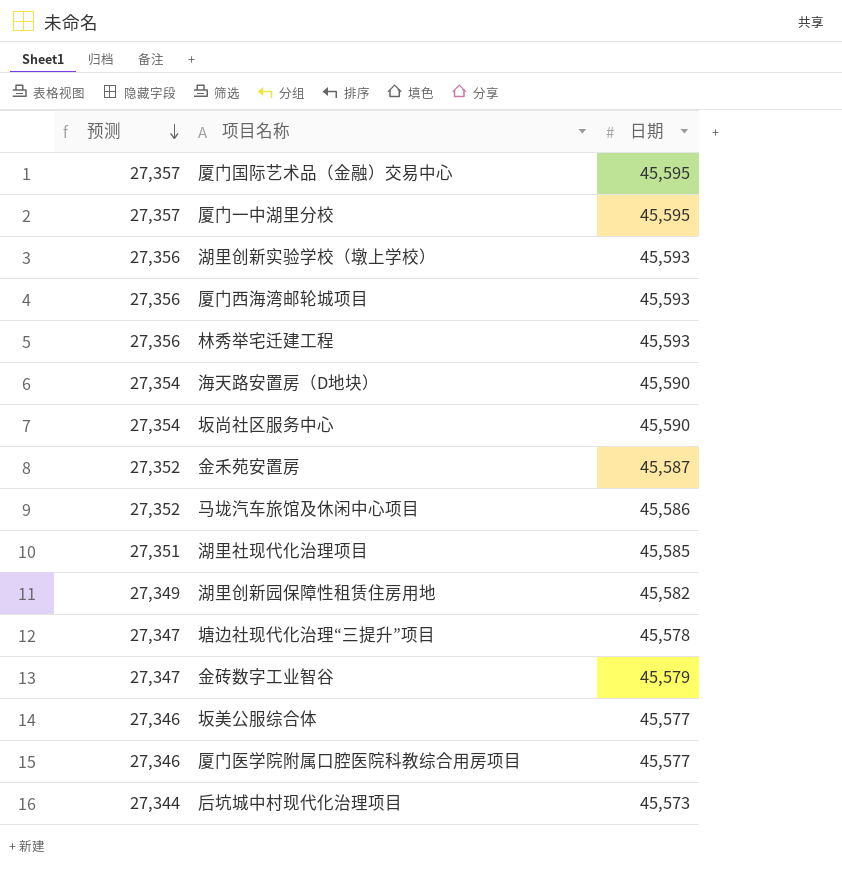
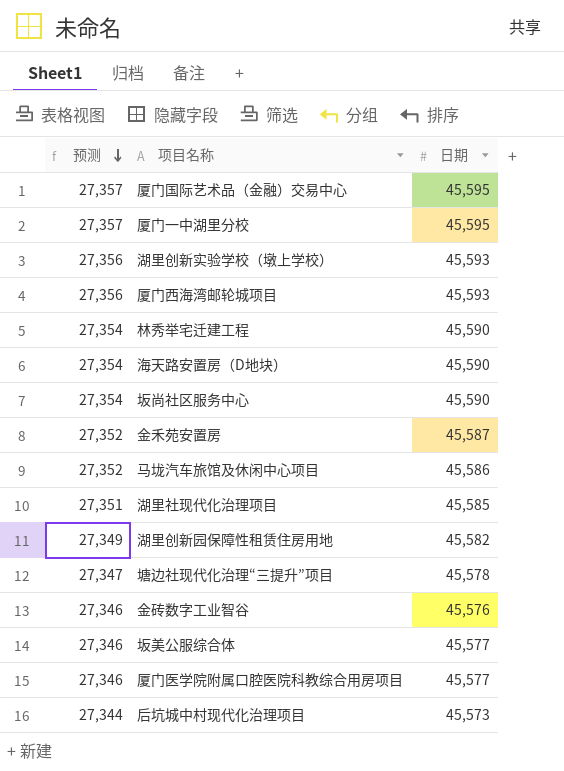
林秀举宅迁建工程 | 预测: 27,356 -> 27,354
林秀举宅迁建工程 | 日期: 45,593 -> 45,590
金砖数字工业智谷 | 预测: 27,347 -> 27,346
金砖数字工业智谷 | 日期: 45,579 -> 45,576

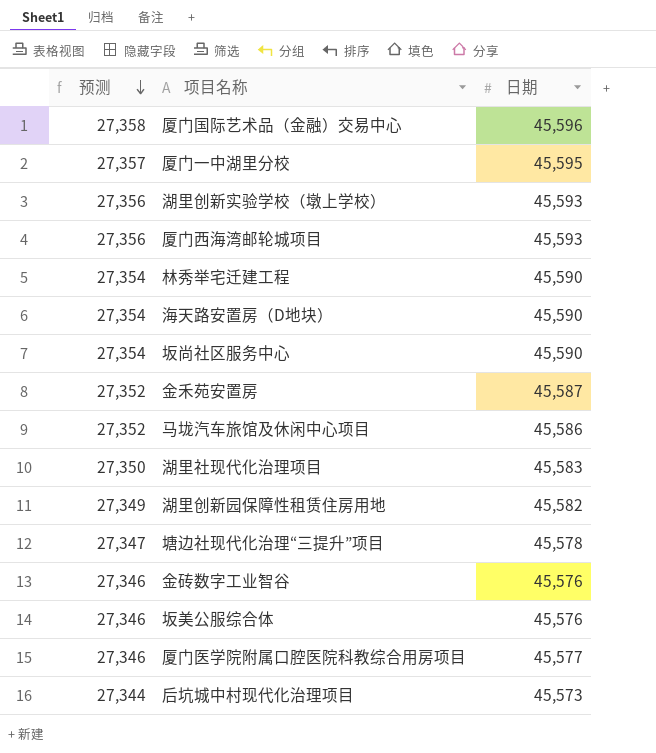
厦门国际艺术品（金融）交易中心 | 预测: 27,357 -> 27,358
厦门国际艺术品（金融）交易中心 | 日期: 45,595 -> 45,596
湖里社现代化治理项目 | 预测: 27,351 -> 27,350
湖里社现代化治理项目 | 日期: 45,585 -> 45,583
坂美公服综合体 | 日期: 45,577 -> 45,576

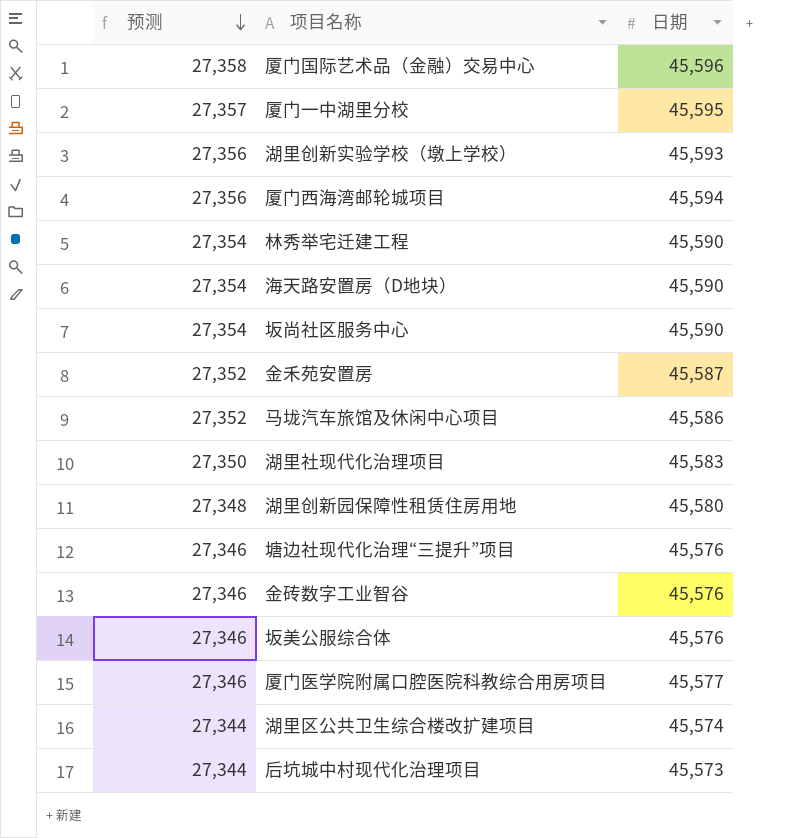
厦门西海湾邮轮城项目 | 日期: 45,593 -> 45,594
湖里创新园保障性租赁住房用地 | 预测: 27,349 -> 27,348
湖里创新园保障性租赁住房用地 | 日期: 45,582 -> 45,580
塘边社现代化治理“三提升”项目 | 预测: 27,347 -> 27,346
塘边社现代化治理“三提升”项目 | 日期: 45,578 -> 45,576
row 湖里区公共卫生综合楼改扩建项目: none -> 27,344 | 45,574

